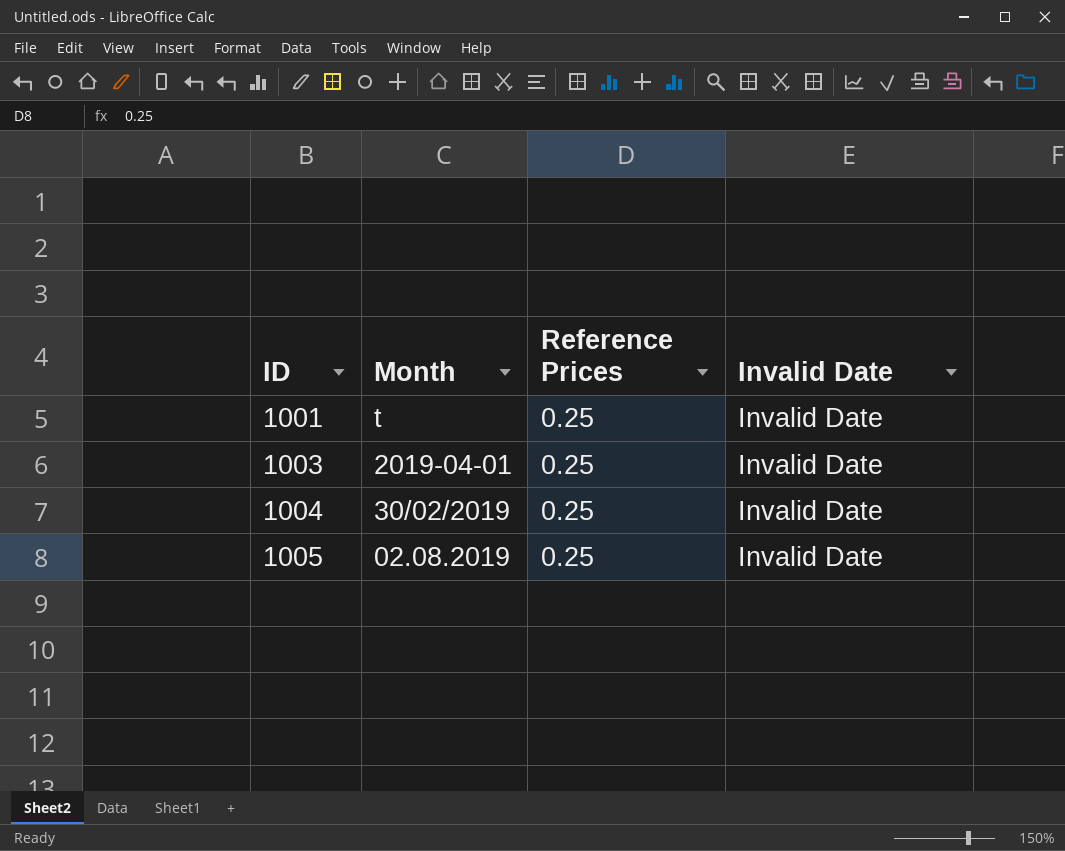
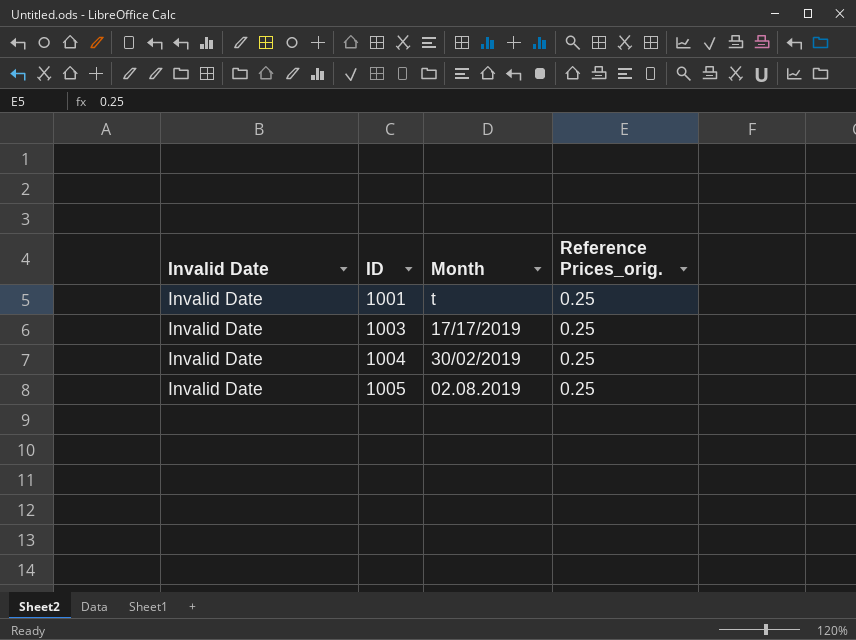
column Invalid Date | position: 4 -> 1
column name: Reference Prices -> Reference Prices_orig.
1003 | Month: 2019-04-01 -> 17/17/2019

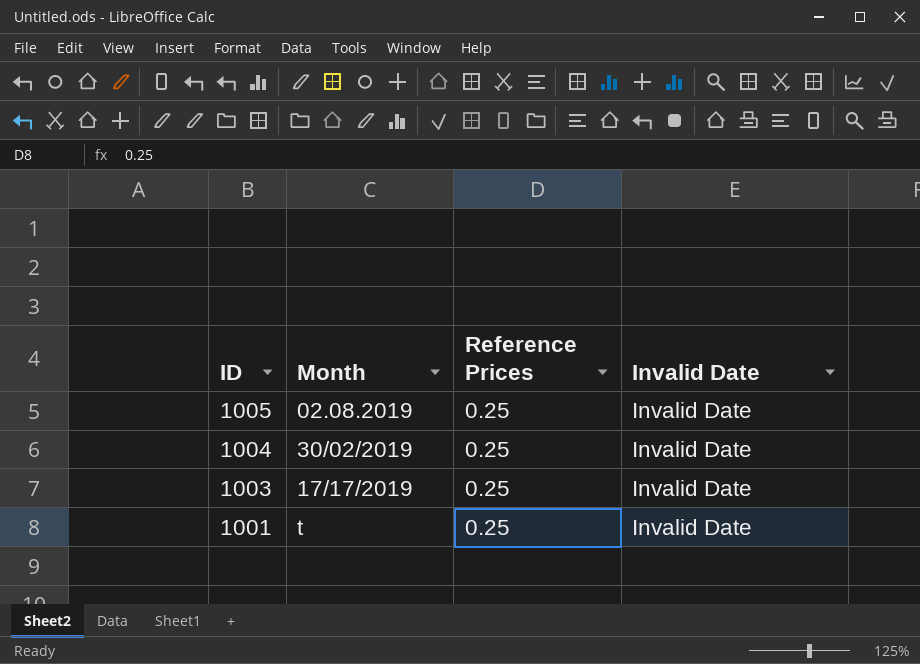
row order: ID ascending -> ID descending
column name: Reference Prices_orig. -> Reference Prices
column Invalid Date | position: 1 -> 4

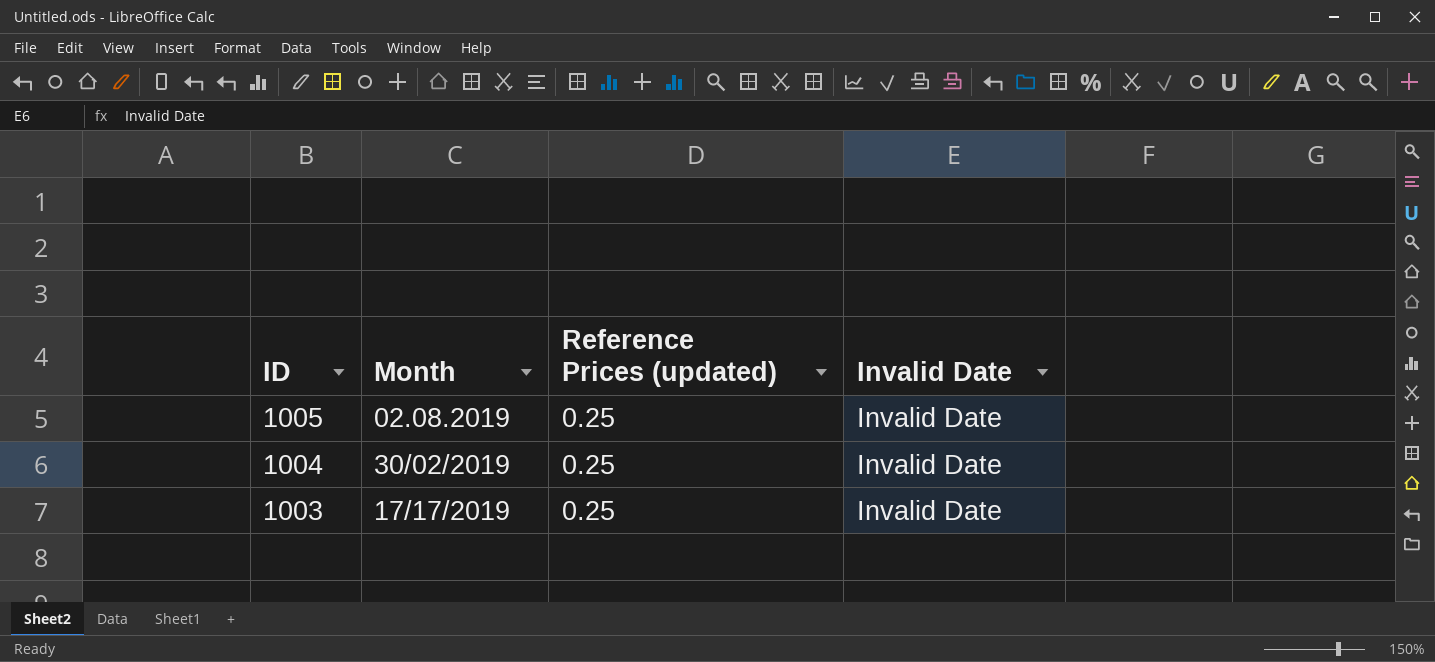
column name: Reference Prices -> Reference Prices (updated)
row 1001: t | 0.25 | Invalid Date -> none

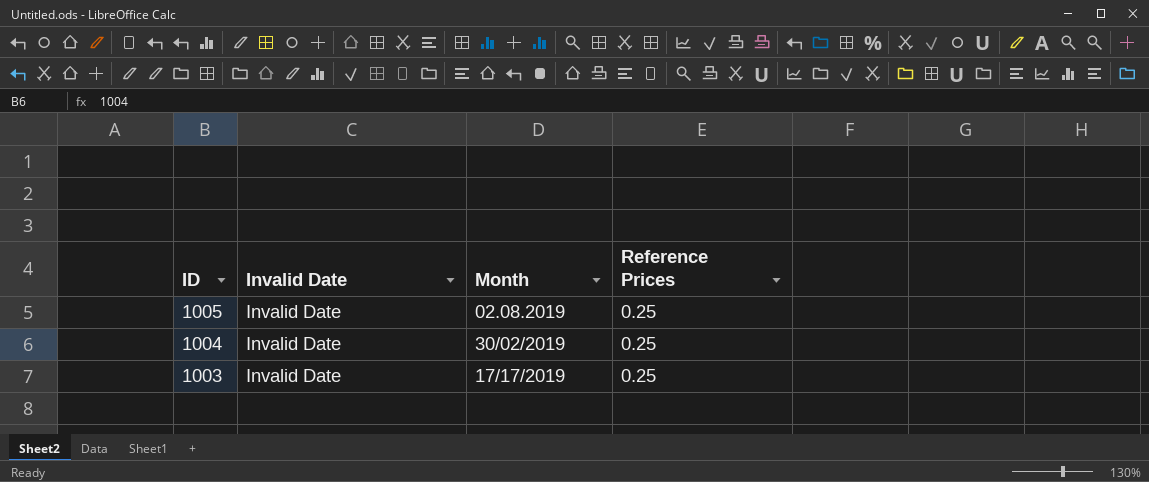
column Invalid Date | position: 4 -> 2
column name: Reference Prices (updated) -> Reference Prices

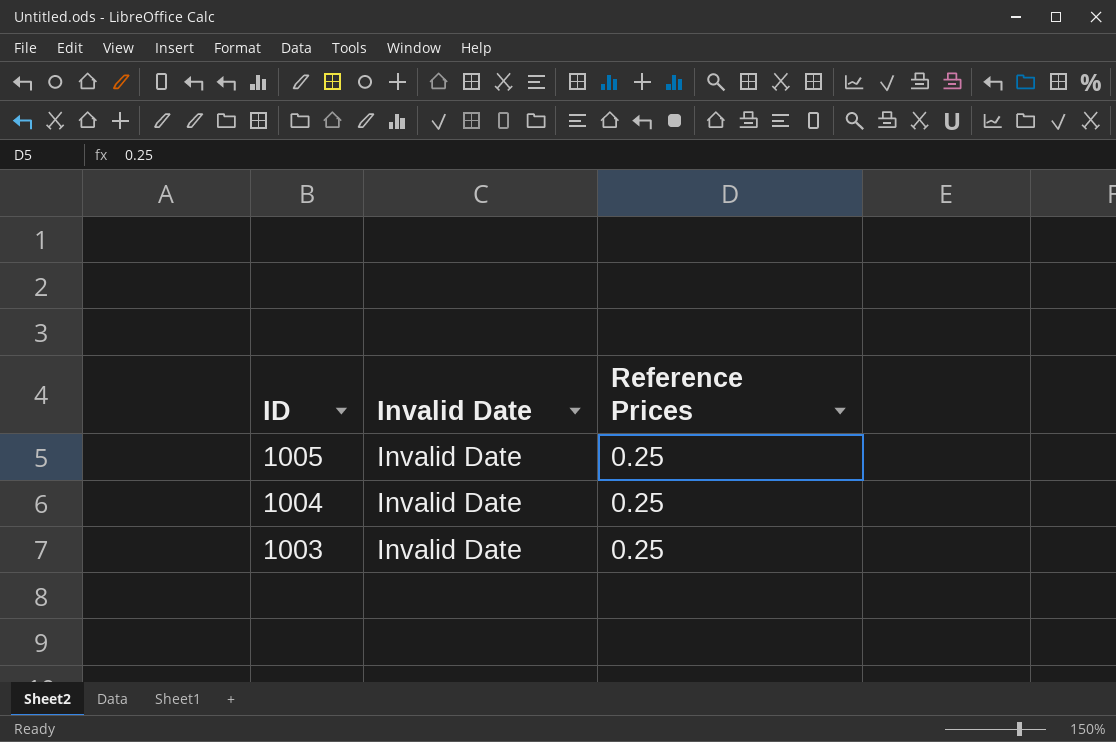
column Month | position: 3 -> none

